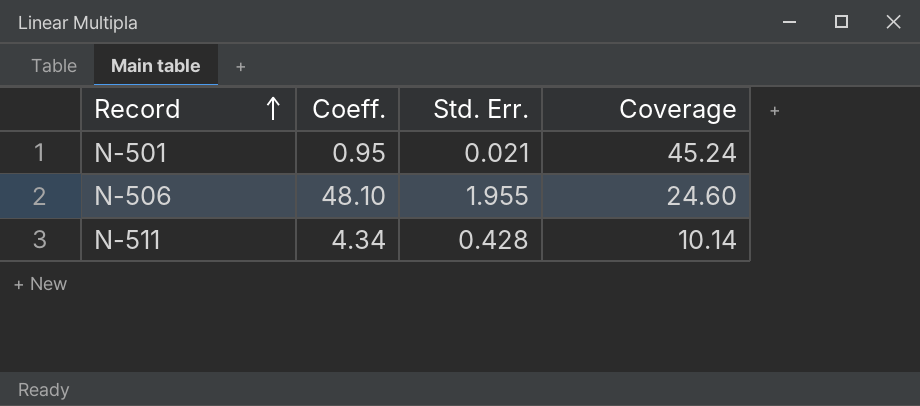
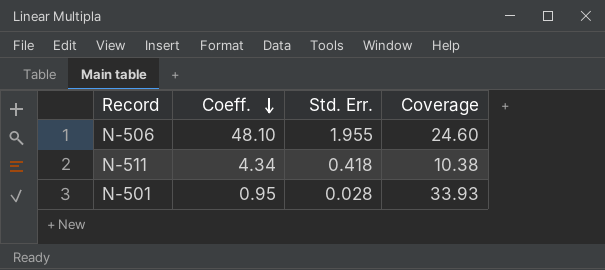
row order: Record ascending -> Coeff. descending
N-511 | Std. Err.: 0.428 -> 0.418
N-511 | Coverage: 10.14 -> 10.38
N-501 | Std. Err.: 0.021 -> 0.028
N-501 | Coverage: 45.24 -> 33.93

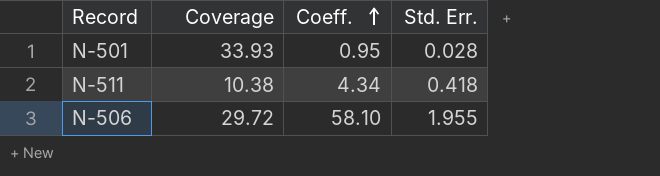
row order: Coeff. descending -> Coeff. ascending
column Coverage | position: 4 -> 2
N-506 | Coverage: 24.60 -> 29.72
N-506 | Coeff.: 48.10 -> 58.10

